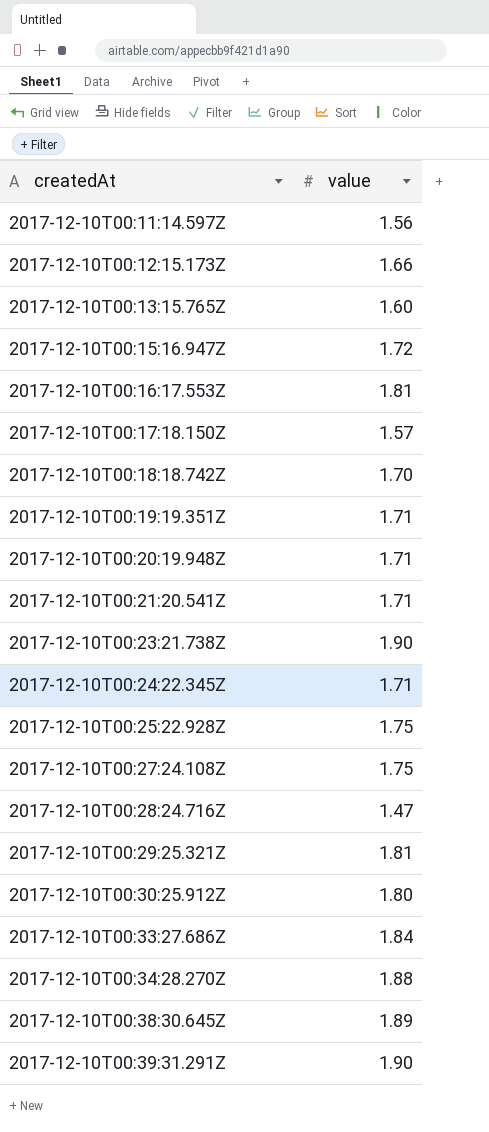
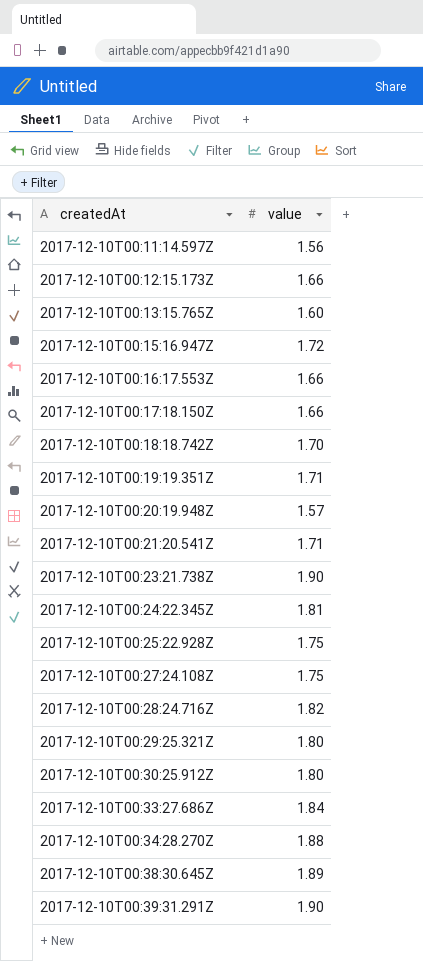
2017-12-10T00:16:17.553Z | value: 1.81 -> 1.66
2017-12-10T00:17:18.150Z | value: 1.57 -> 1.66
2017-12-10T00:20:19.948Z | value: 1.71 -> 1.57
2017-12-10T00:24:22.345Z | value: 1.71 -> 1.81
2017-12-10T00:28:24.716Z | value: 1.47 -> 1.82
2017-12-10T00:29:25.321Z | value: 1.81 -> 1.80

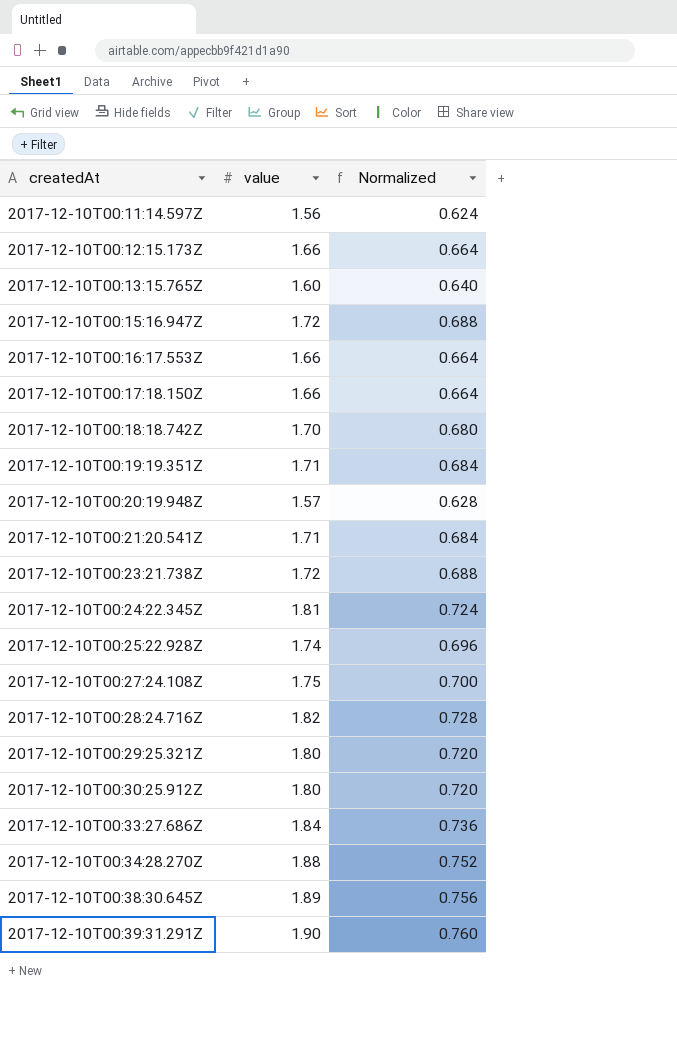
column Normalized | formula: none -> [value] * 0.4
2017-12-10T00:23:21.738Z | value: 1.90 -> 1.72
2017-12-10T00:25:22.928Z | value: 1.75 -> 1.74

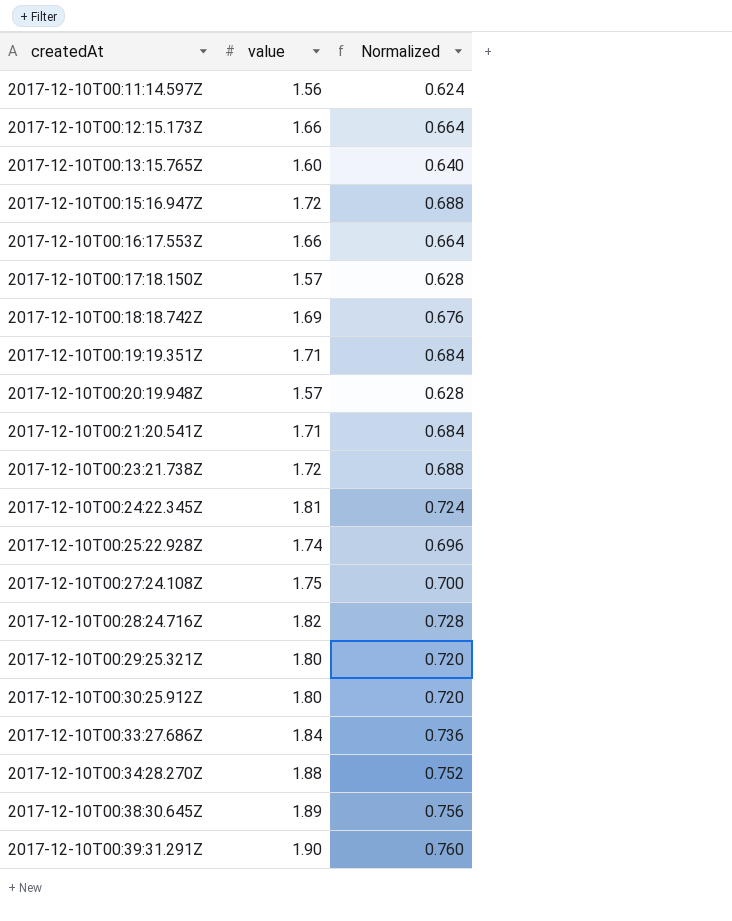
2017-12-10T00:17:18.150Z | value: 1.66 -> 1.57
2017-12-10T00:17:18.150Z | Normalized: 0.664 -> 0.628
2017-12-10T00:18:18.742Z | value: 1.70 -> 1.69
2017-12-10T00:18:18.742Z | Normalized: 0.680 -> 0.676

